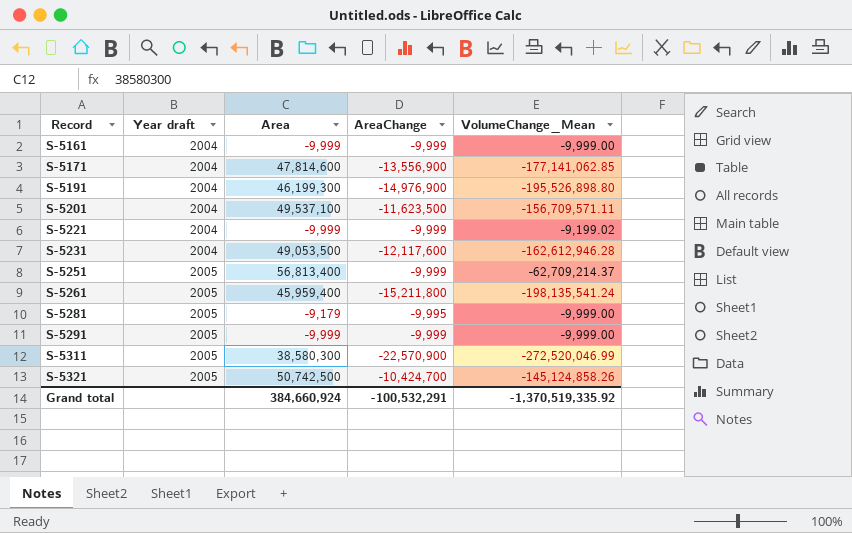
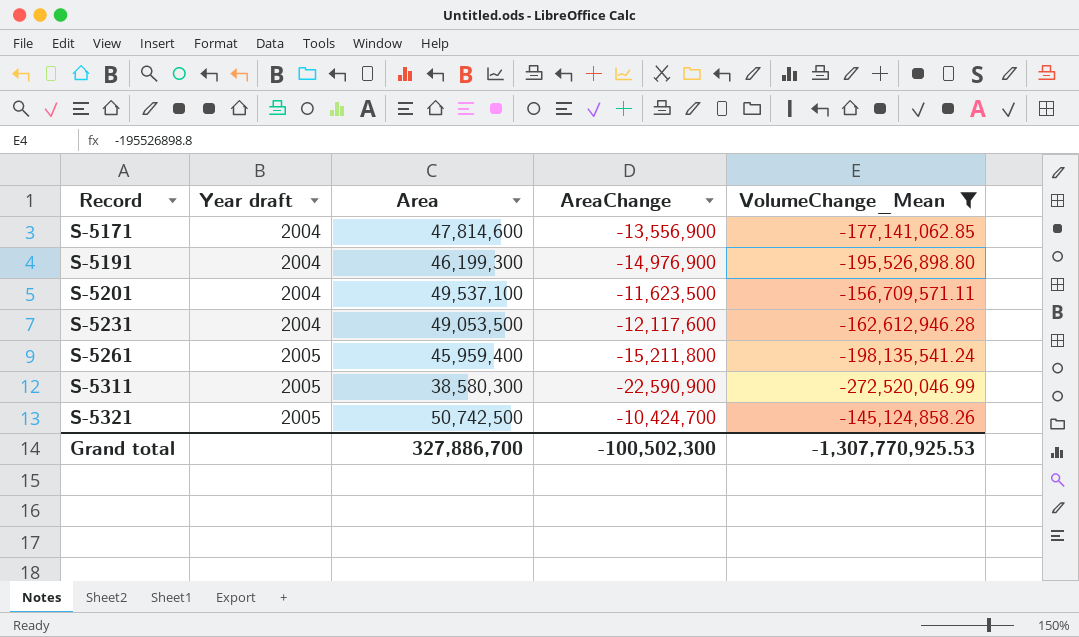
filter: none -> VolumeChange_Mean <= -145,124,858.26
S-5311 | AreaChange: -22,570,900 -> -22,590,900
Grand total | Area: 384,660,924 -> 327,886,700
Grand total | AreaChange: -100,532,291 -> -100,502,300
Grand total | VolumeChange_Mean: -1,370,519,335.92 -> -1,307,770,925.53

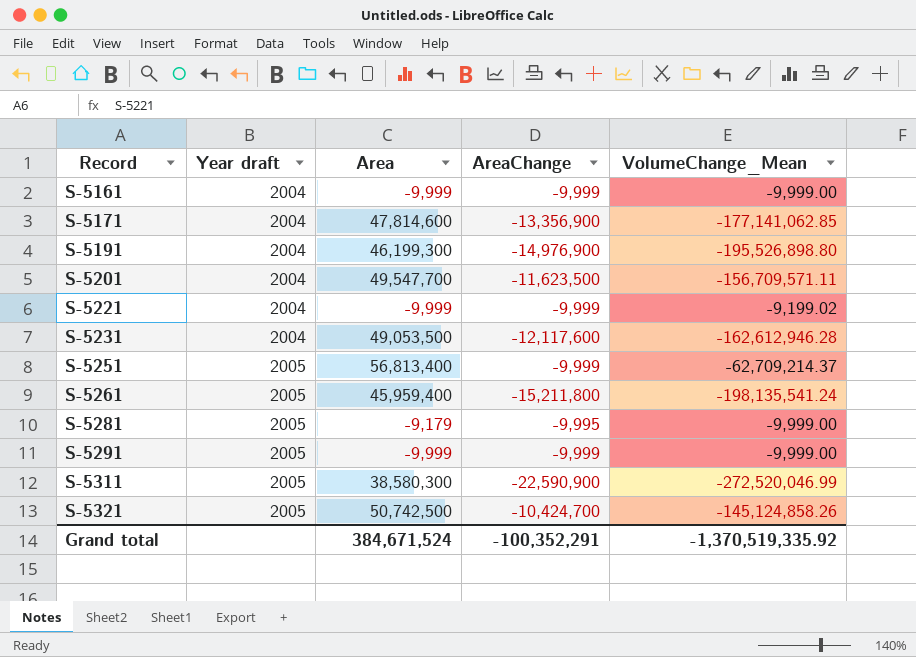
filter: VolumeChange_Mean <= -145,124,858.26 -> none
S-5171 | AreaChange: -13,556,900 -> -13,356,900
S-5201 | Area: 49,537,100 -> 49,547,700
Grand total | Area: 327,886,700 -> 384,671,524
Grand total | AreaChange: -100,502,300 -> -100,352,291
Grand total | VolumeChange_Mean: -1,307,770,925.53 -> -1,370,519,335.92

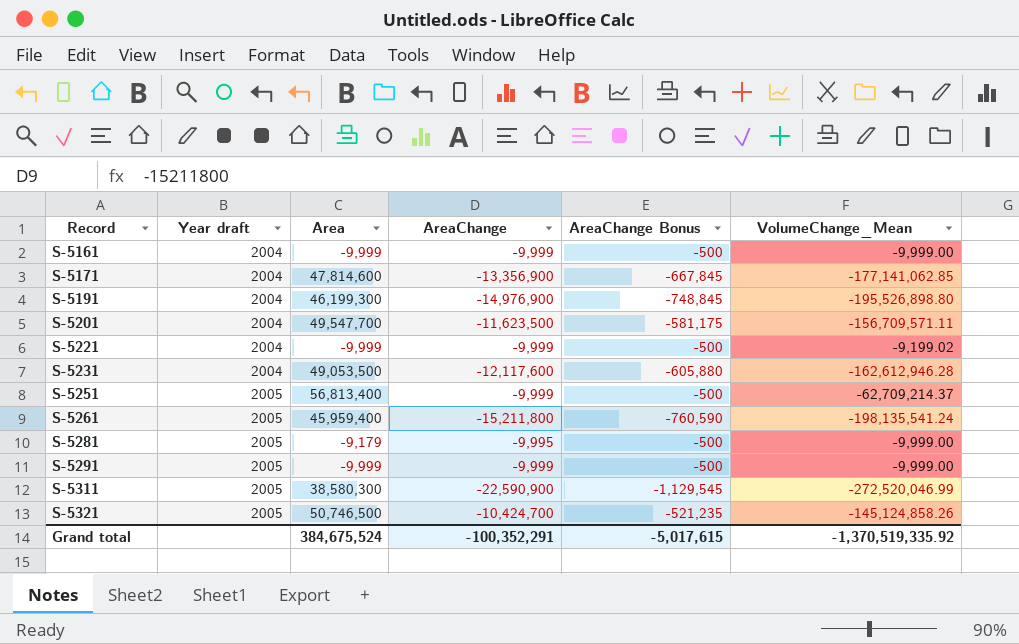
column AreaChange Bonus | formula: none -> [AreaChange] * 0.05
S-5321 | Area: 50,742,500 -> 50,746,500
Grand total | Area: 384,671,524 -> 384,675,524

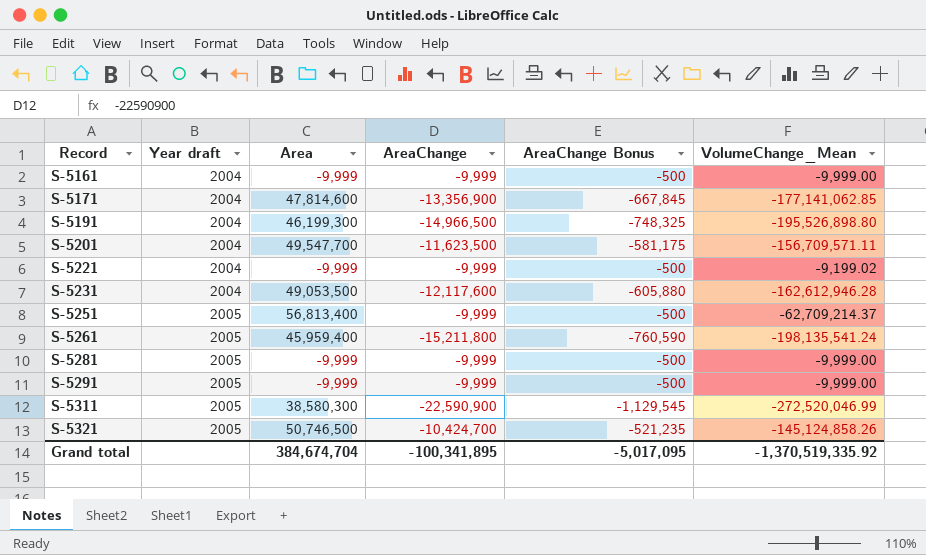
S-5191 | AreaChange: -14,976,900 -> -14,966,500
S-5191 | AreaChange Bonus: -748,845 -> -748,325
S-5281 | Area: -9,179 -> -9,999
S-5281 | AreaChange: -9,995 -> -9,999
Grand total | Area: 384,675,524 -> 384,674,704
Grand total | AreaChange: -100,352,291 -> -100,341,895
Grand total | AreaChange Bonus: -5,017,615 -> -5,017,095

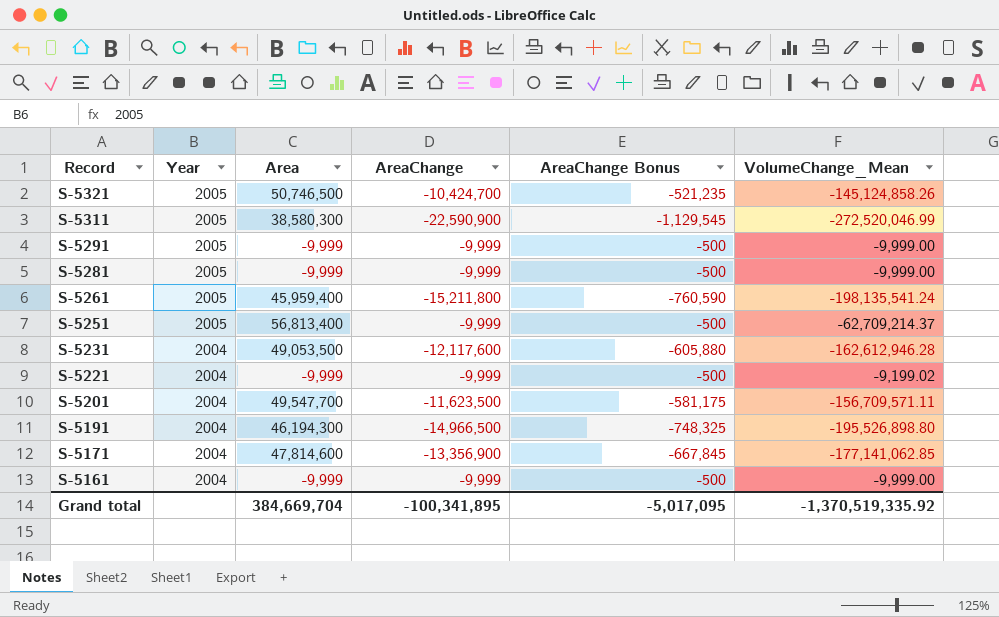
row order: Record ascending -> Record descending
column name: Year draft -> Year
S-5191 | Area: 46,199,300 -> 46,194,300
Grand total | Area: 384,674,704 -> 384,669,704

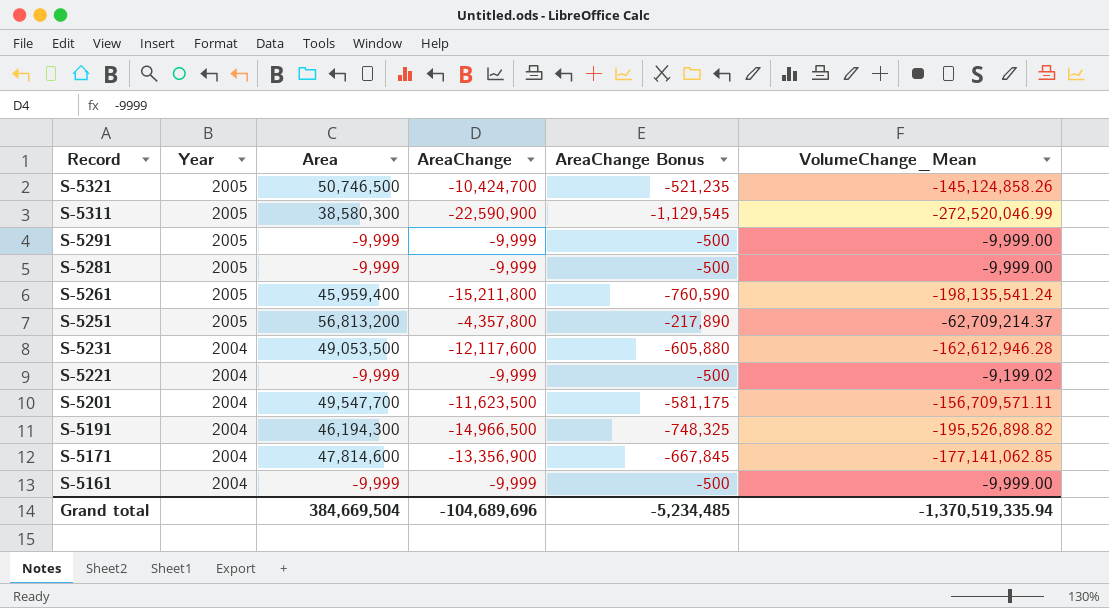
S-5251 | Area: 56,813,400 -> 56,813,200
S-5251 | AreaChange: -9,999 -> -4,357,800
S-5251 | AreaChange Bonus: -500 -> -217,890
S-5191 | VolumeChange_Mean: -195,526,898.80 -> -195,526,898.82
Grand total | Area: 384,669,704 -> 384,669,504
Grand total | AreaChange: -100,341,895 -> -104,689,696
Grand total | AreaChange Bonus: -5,017,095 -> -5,234,485
Grand total | VolumeChange_Mean: -1,370,519,335.92 -> -1,370,519,335.94

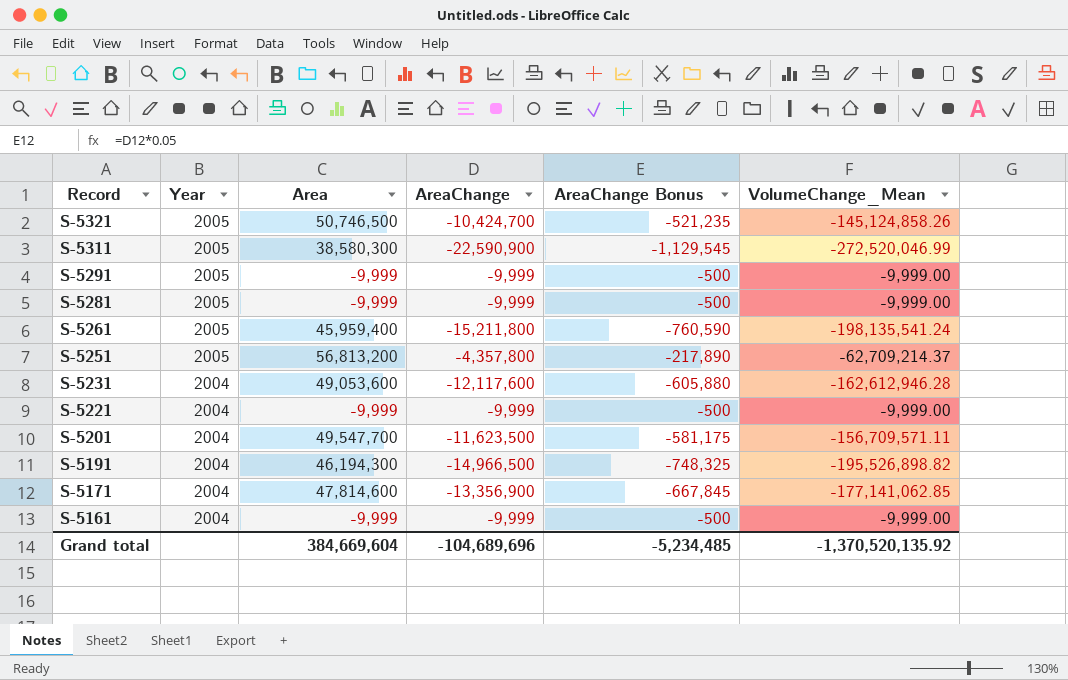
S-5231 | Area: 49,053,500 -> 49,053,600
S-5221 | VolumeChange_Mean: -9,199.02 -> -9,999.00
Grand total | Area: 384,669,504 -> 384,669,604
Grand total | VolumeChange_Mean: -1,370,519,335.94 -> -1,370,520,135.92

